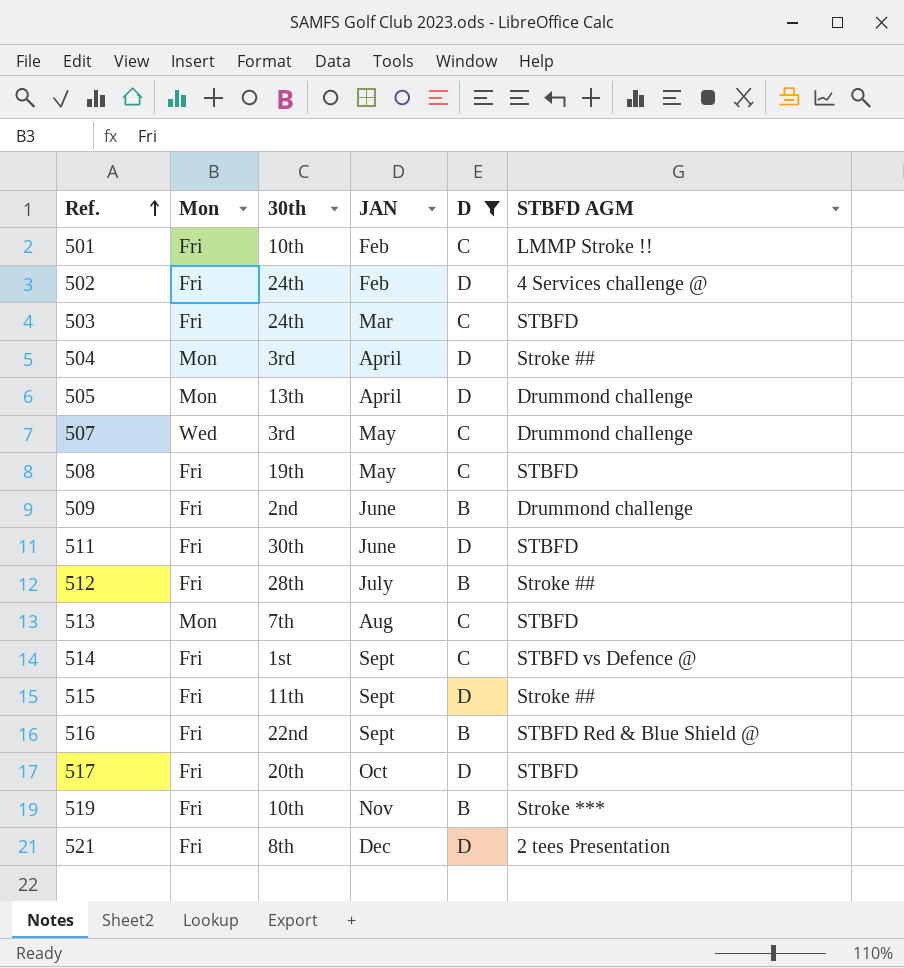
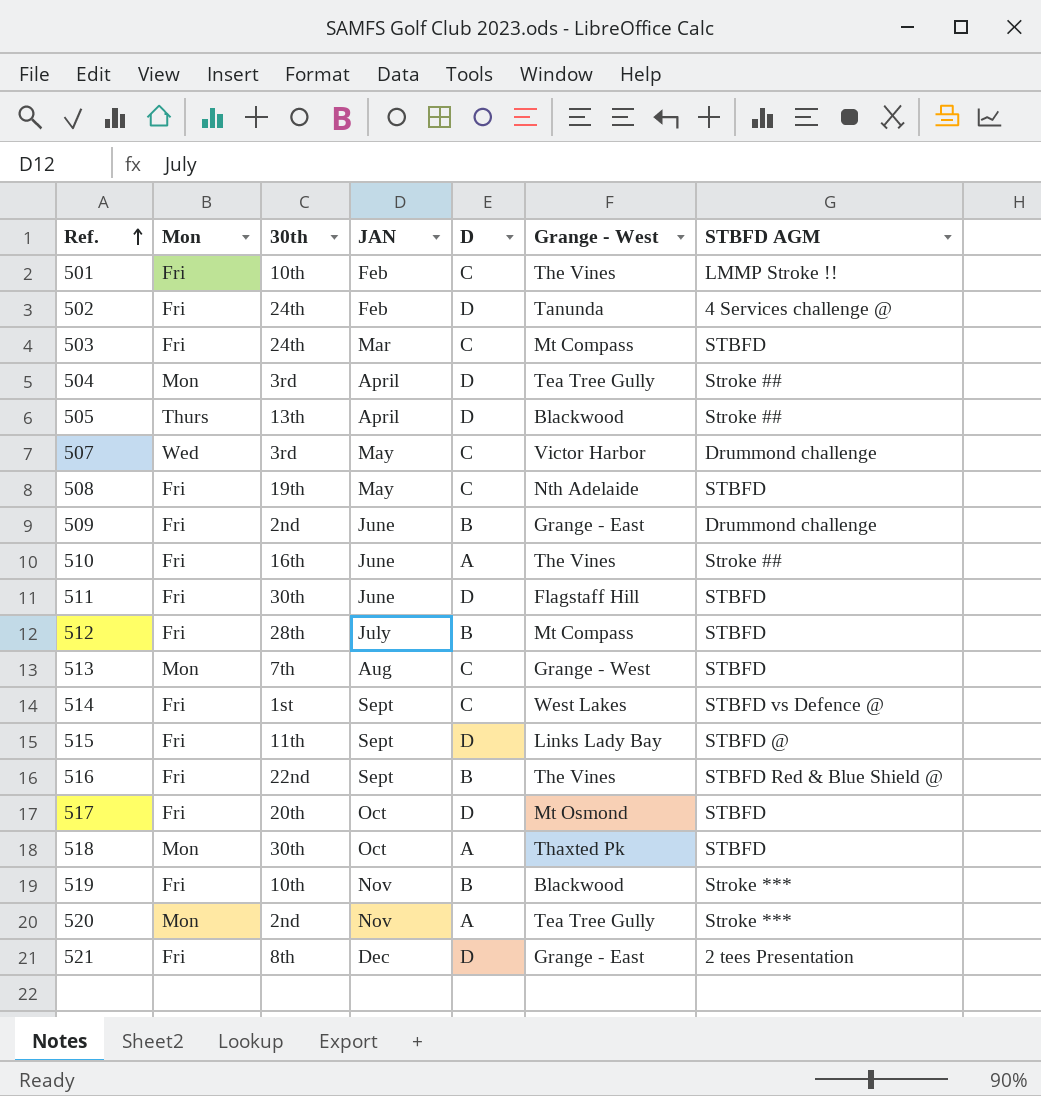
filter: D != A -> none
column Grange - West | position: none -> 6
505 | Mon: Mon -> Thurs
505 | STBFD AGM: Drummond challenge -> Stroke ##
512 | STBFD AGM: Stroke ## -> STBFD
515 | STBFD AGM: Stroke ## -> STBFD @

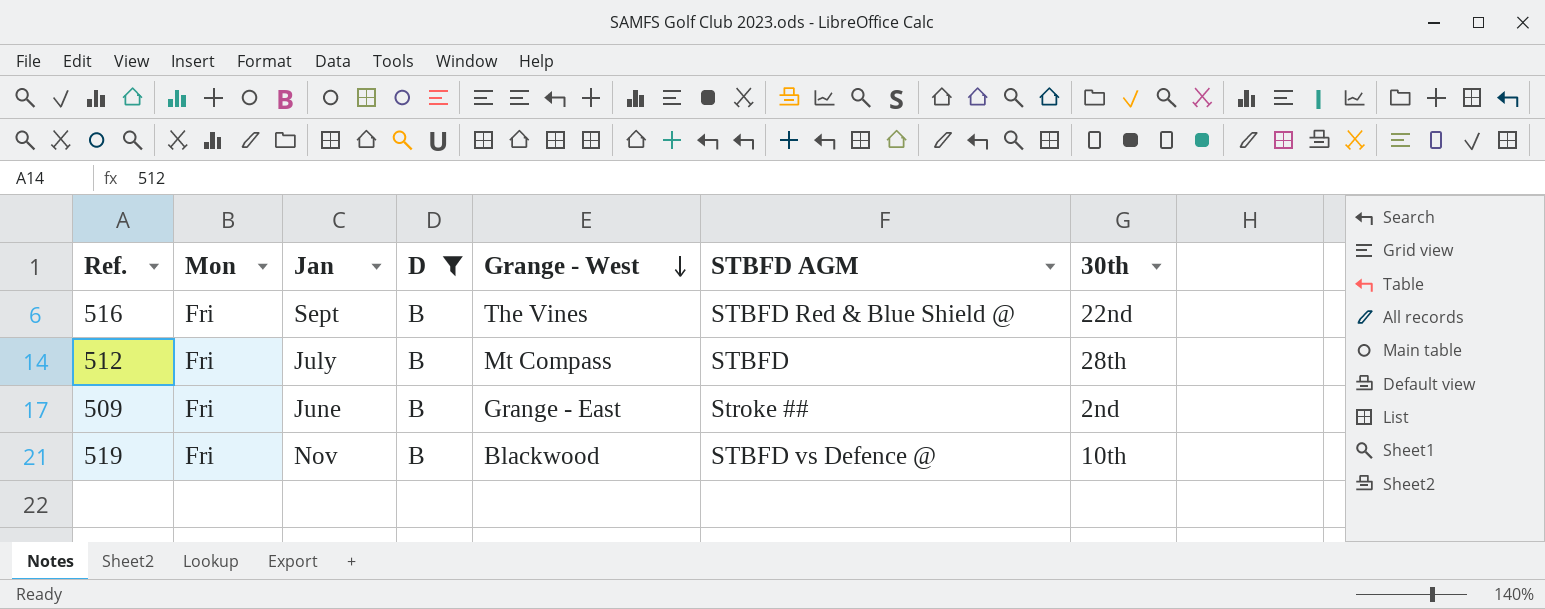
filter: none -> D = B
row order: Ref. ascending -> Grange - West descending
column name: JAN -> Jan
column 30th | position: 3 -> 7
509 | STBFD AGM: Drummond challenge -> Stroke ##
519 | STBFD AGM: Stroke *** -> STBFD vs Defence @

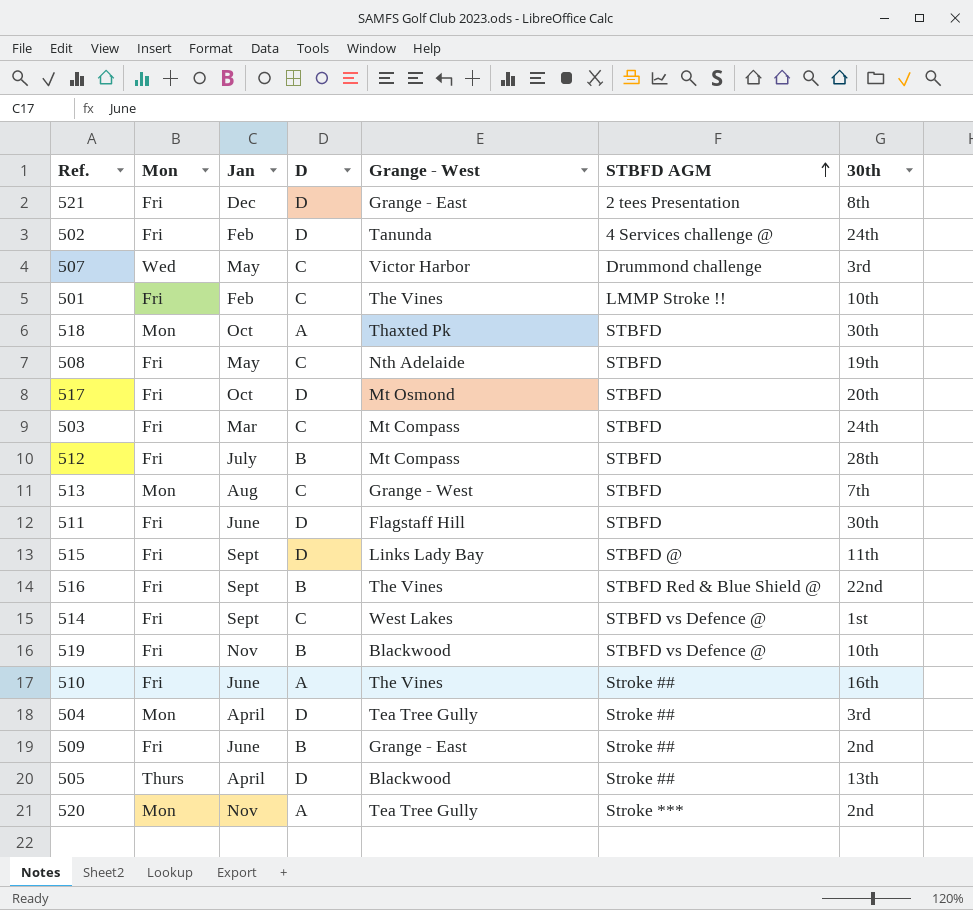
filter: D = B -> none
row order: Grange - West descending -> STBFD AGM ascending

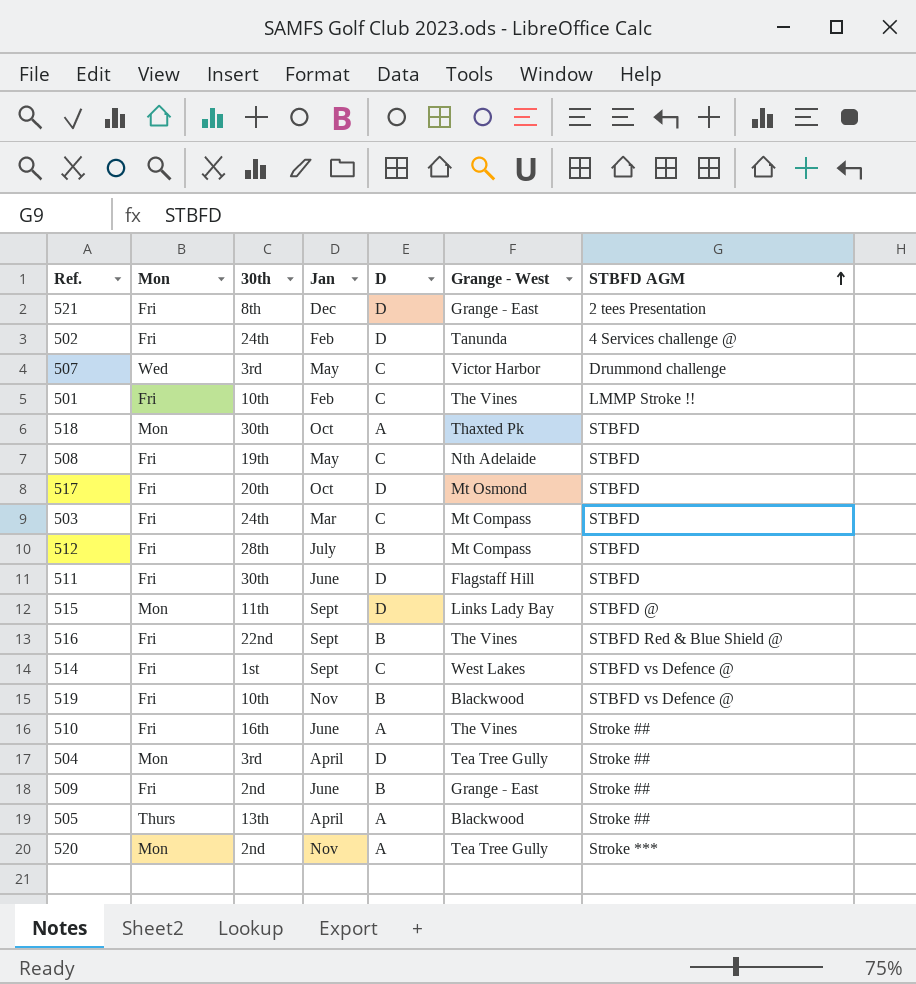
column 30th | position: 7 -> 3
row 513: Mon | Aug | C | Grange - West | STBFD | 7th -> none
515 | Mon: Fri -> Mon
505 | D: D -> A

